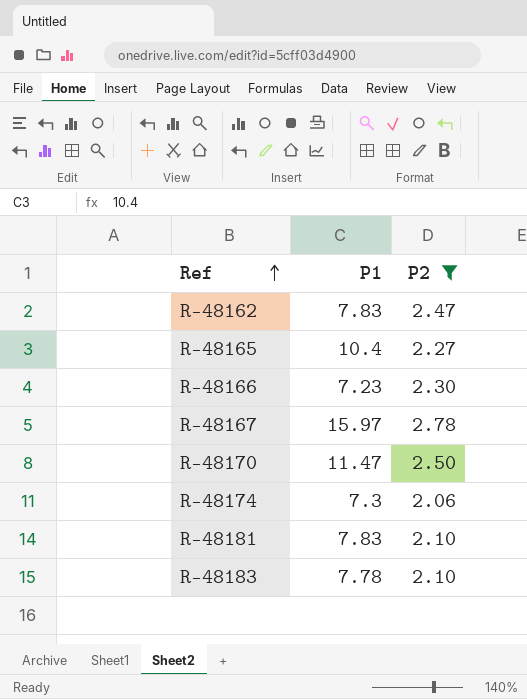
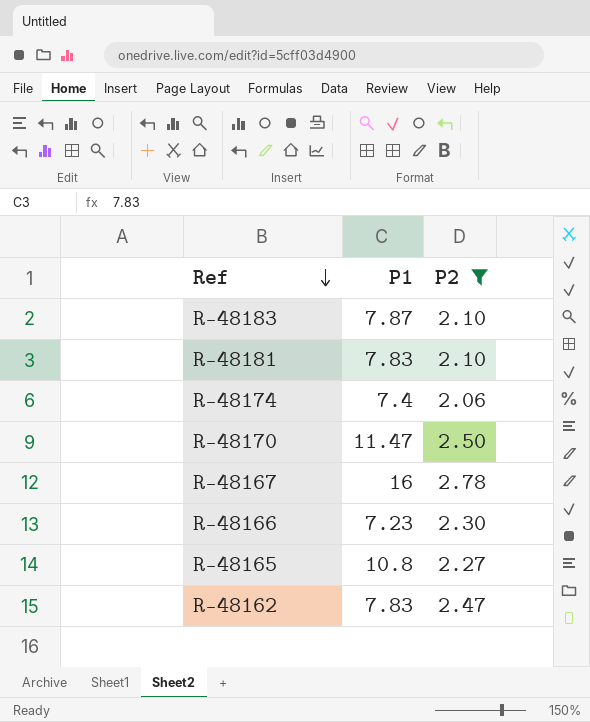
row order: Ref ascending -> Ref descending
R-48183 | P1: 7.78 -> 7.87
R-48174 | P1: 7.3 -> 7.4
R-48167 | P1: 15.97 -> 16
R-48165 | P1: 10.4 -> 10.8

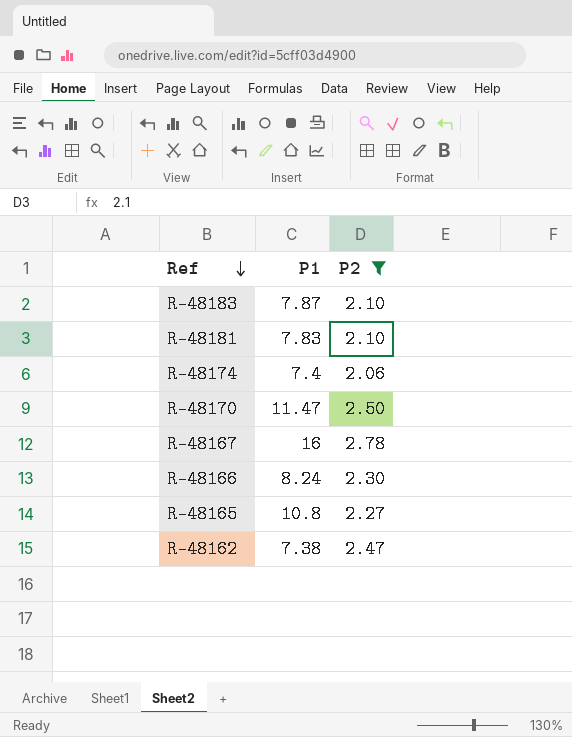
R-48166 | P1: 7.23 -> 8.24
R-48162 | P1: 7.83 -> 7.38

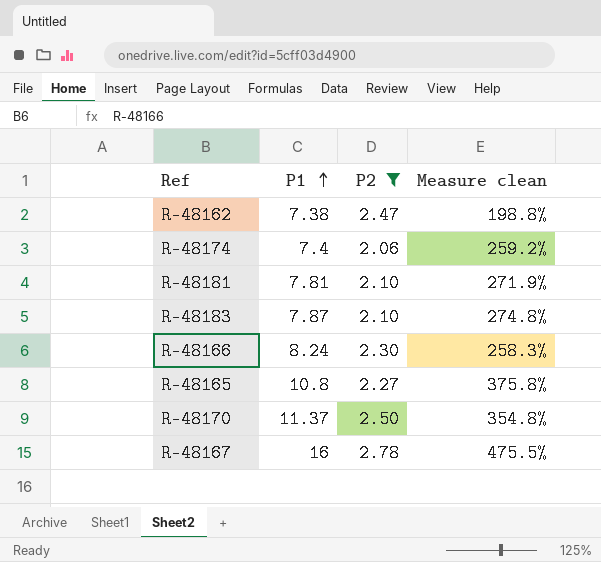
row order: Ref descending -> P1 ascending
column Measure clean | formula: none -> ([P1] - [P2]) / [P2]
R-48181 | P1: 7.83 -> 7.81
R-48170 | P1: 11.47 -> 11.37

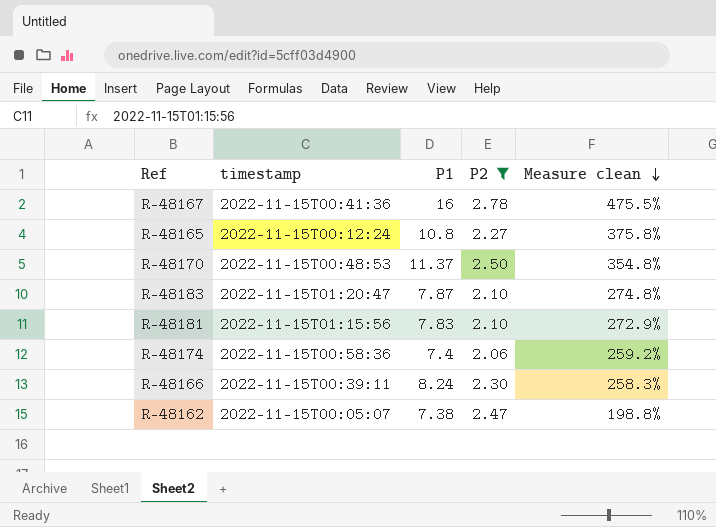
row order: P1 ascending -> Measure clean descending
column timestamp | position: none -> 2
R-48181 | P1: 7.81 -> 7.83
R-48181 | Measure clean: 271.9% -> 272.9%

